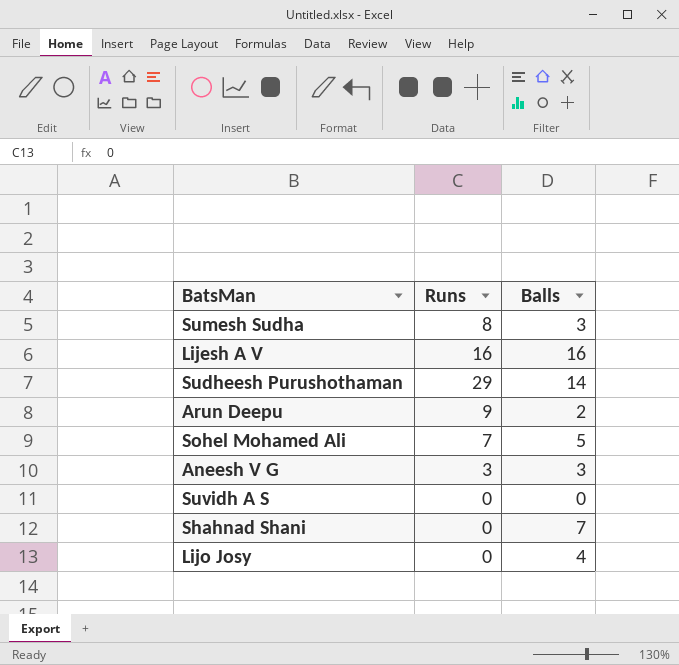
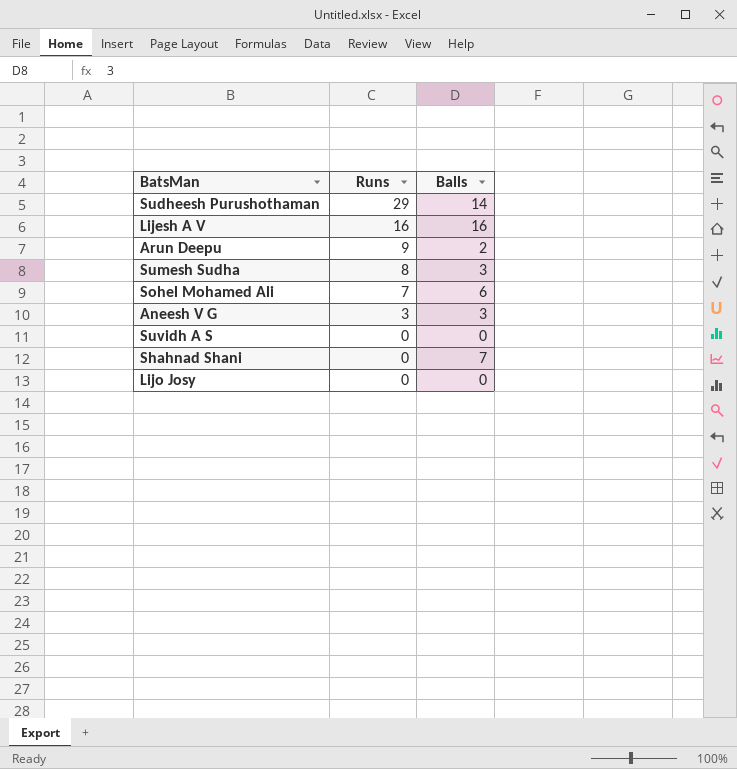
row order: none -> Runs descending
Sohel Mohamed Ali | Balls: 5 -> 6
Lijo Josy | Balls: 4 -> 0

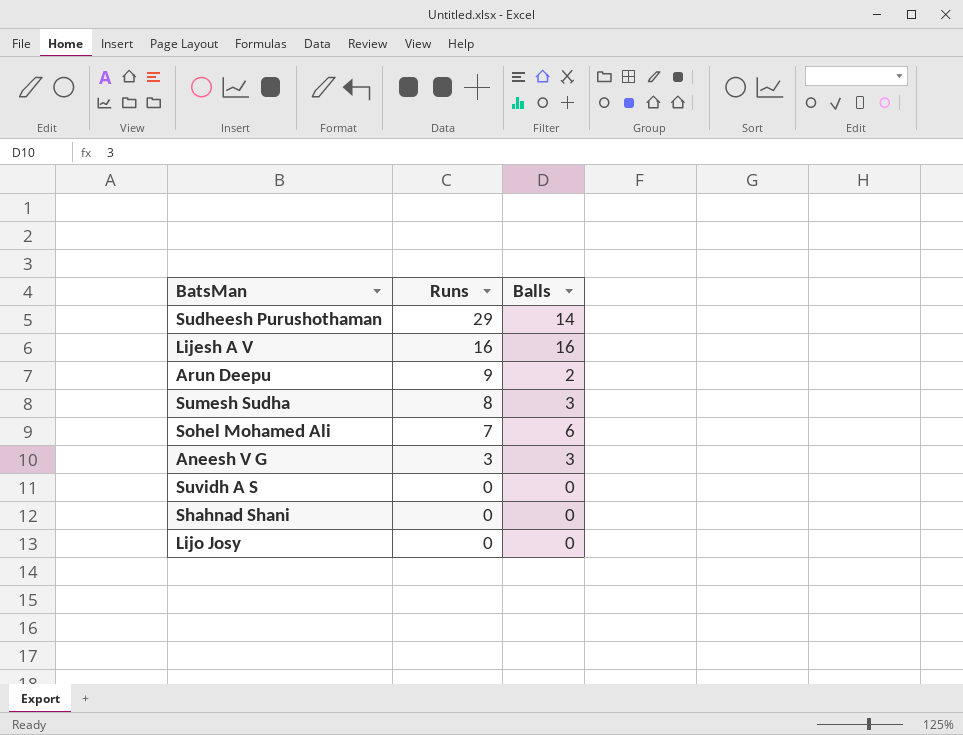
Shahnad Shani | Balls: 7 -> 0

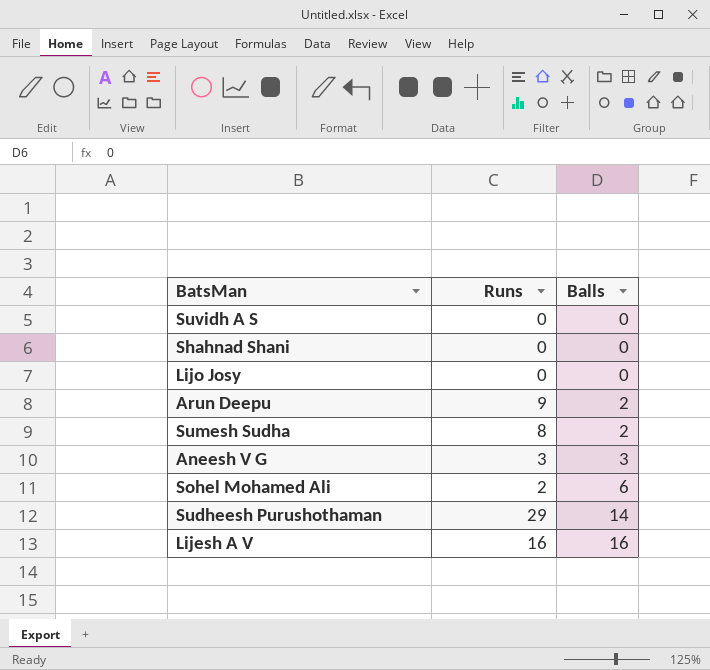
row order: Runs descending -> Balls ascending
Sumesh Sudha | Balls: 3 -> 2
Sohel Mohamed Ali | Runs: 7 -> 2

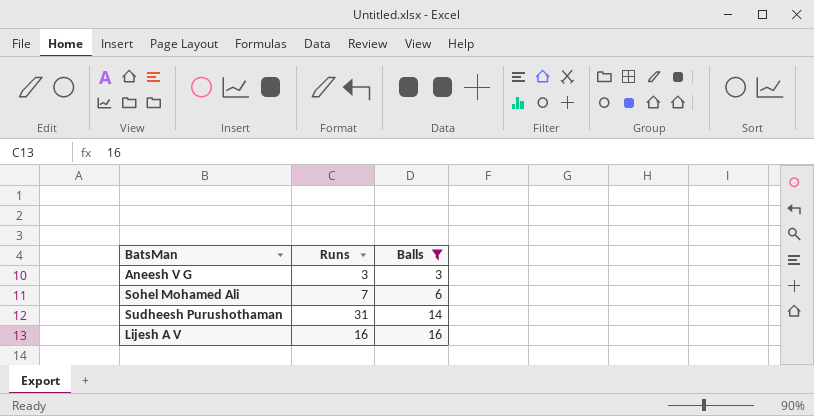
filter: none -> Balls >= 3
Sohel Mohamed Ali | Runs: 2 -> 7
Sudheesh Purushothaman | Runs: 29 -> 31

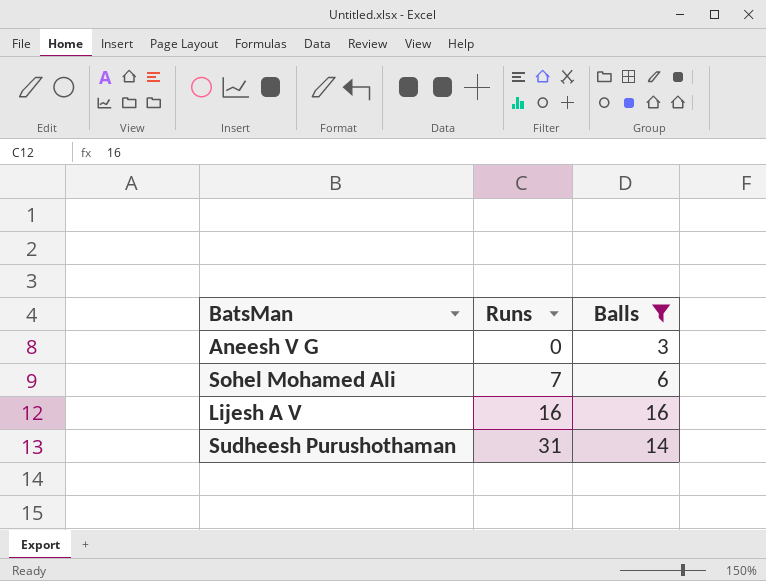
row order: Balls ascending -> Runs ascending
Aneesh V G | Runs: 3 -> 0

